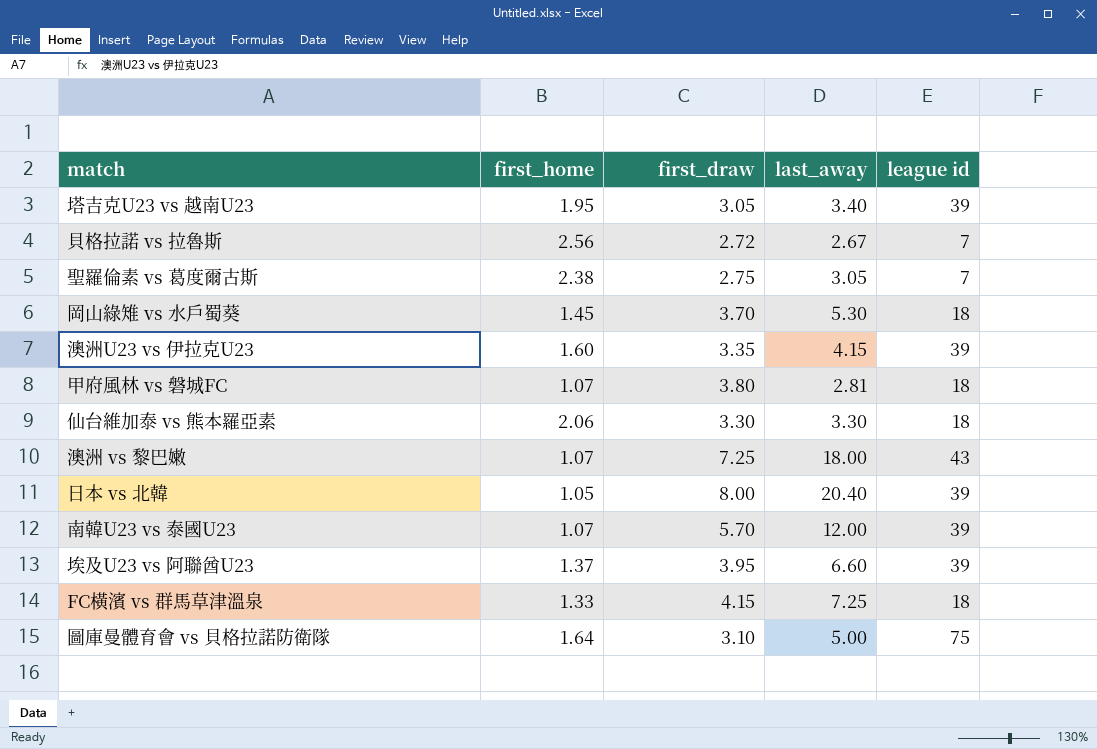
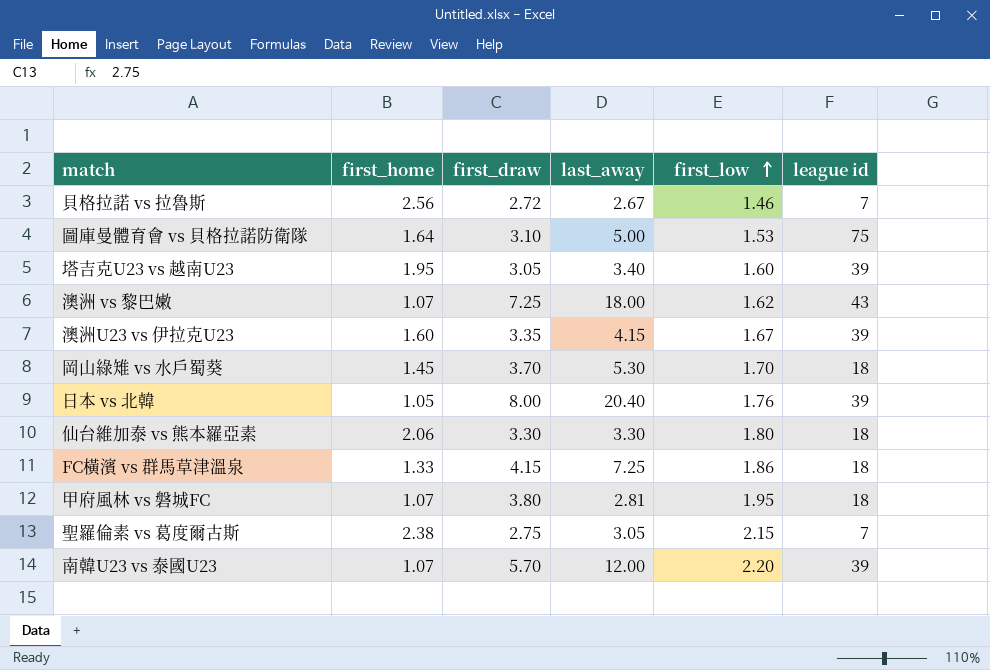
row order: none -> first_low ascending
column first_low | position: none -> 5
row 埃及U23 vs 阿聯酋U23: 1.37 | 3.95 | 6.60 | 39 -> none

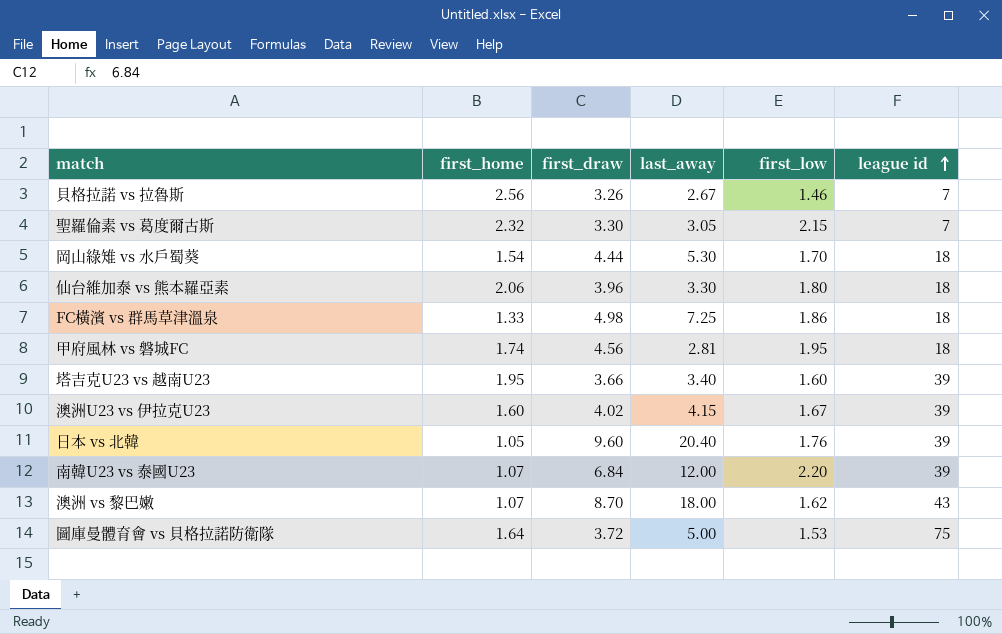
row order: first_low ascending -> league id ascending
貝格拉諾 vs 拉魯斯 | first_draw: 2.72 -> 3.26
聖羅倫素 vs 葛度爾古斯 | first_home: 2.38 -> 2.32
聖羅倫素 vs 葛度爾古斯 | first_draw: 2.75 -> 3.30
岡山綠雉 vs 水戶蜀葵 | first_home: 1.45 -> 1.54
岡山綠雉 vs 水戶蜀葵 | first_draw: 3.70 -> 4.44
仙台維加泰 vs 熊本羅亞素 | first_draw: 3.30 -> 3.96
FC橫濱 vs 群馬草津溫泉 | first_draw: 4.15 -> 4.98
甲府風林 vs 磐城FC | first_home: 1.07 -> 1.74
甲府風林 vs 磐城FC | first_draw: 3.80 -> 4.56
塔吉克U23 vs 越南U23 | first_draw: 3.05 -> 3.66
澳洲U23 vs 伊拉克U23 | first_draw: 3.35 -> 4.02
日本 vs 北韓 | first_draw: 8.00 -> 9.60
南韓U23 vs 泰國U23 | first_draw: 5.70 -> 6.84
澳洲 vs 黎巴嫩 | first_draw: 7.25 -> 8.70
圖庫曼體育會 vs 貝格拉諾防衛隊 | first_draw: 3.10 -> 3.72

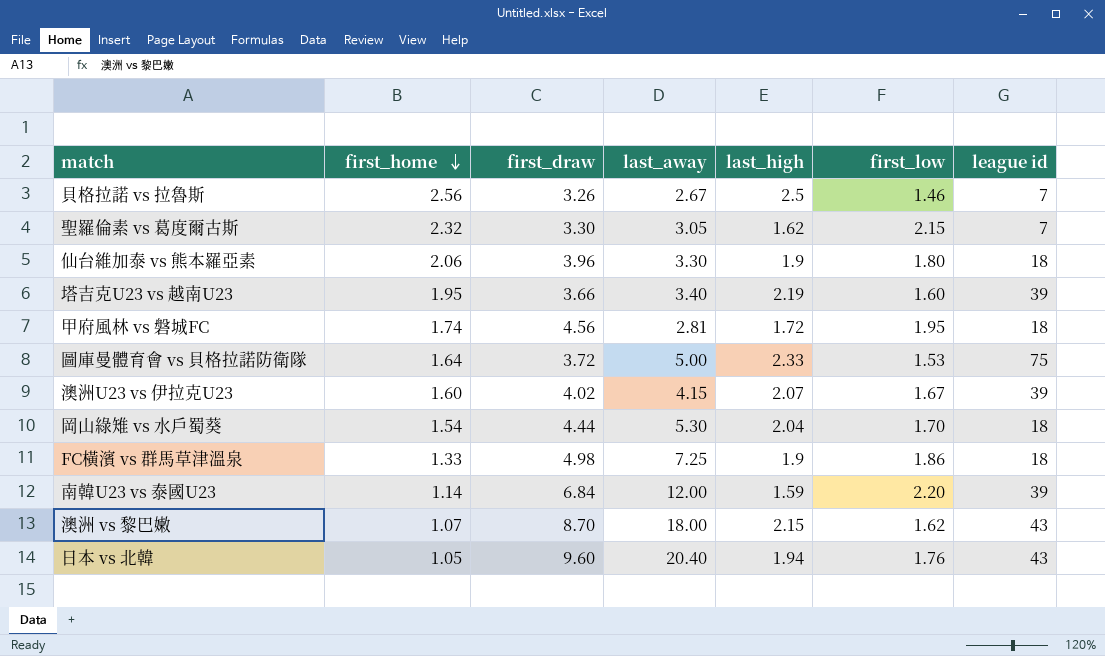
row order: league id ascending -> first_home descending
column last_high | position: none -> 5
南韓U23 vs 泰國U23 | first_home: 1.07 -> 1.14
日本 vs 北韓 | league id: 39 -> 43

